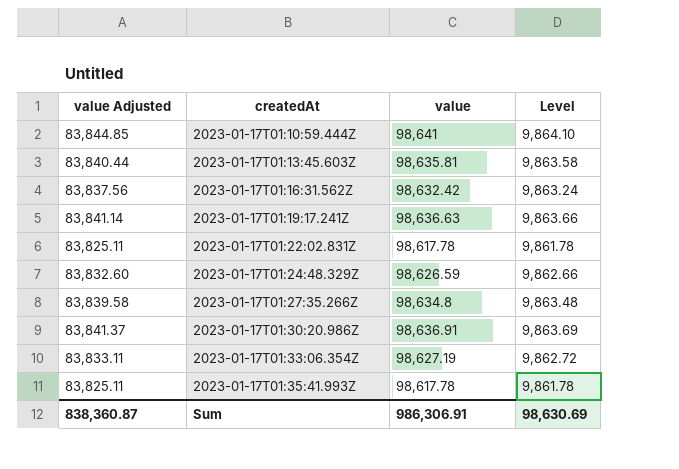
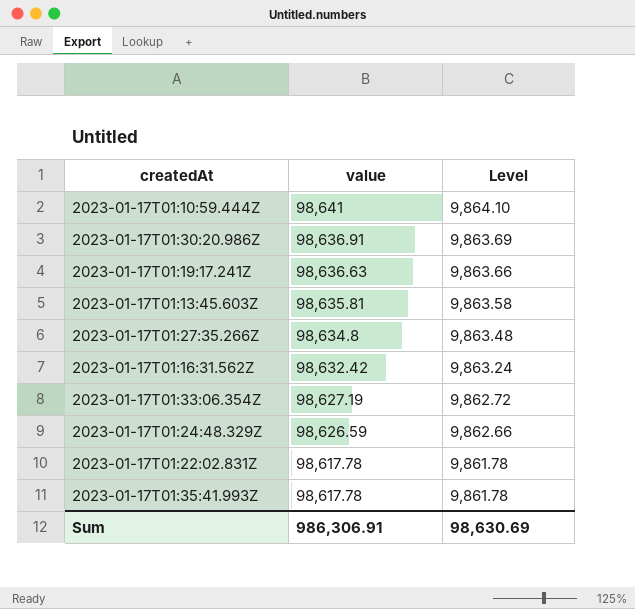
row order: createdAt ascending -> value descending
column value Adjusted | formula: [value] * 0.85 -> none

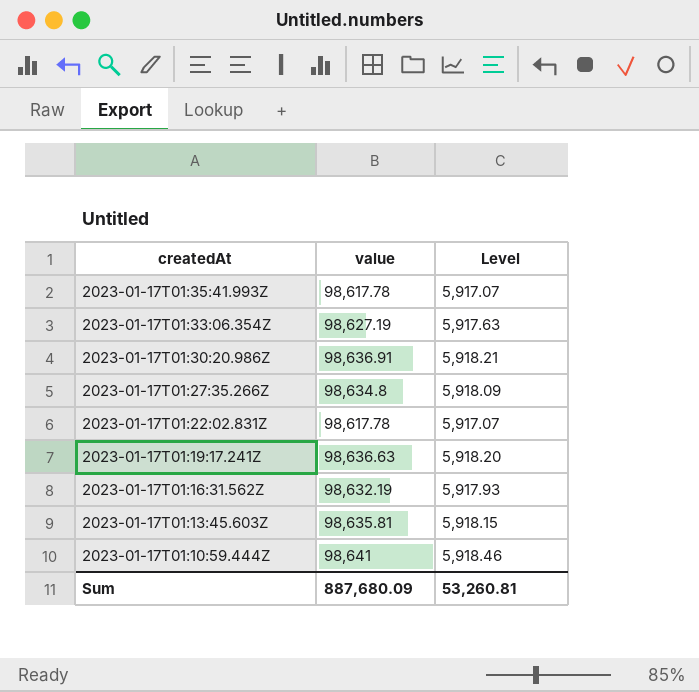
row order: value descending -> createdAt descending
column Level | formula: [value] * 0.1 -> [value] * 0.06
row 2023-01-17T01:24:48.329Z: 98,626.59 | 9,862.66 -> none
2023-01-17T01:16:31.562Z | value: 98,632.42 -> 98,632.19
Sum | value: 986,306.91 -> 887,680.09
Sum | Level: 98,630.69 -> 53,260.81

